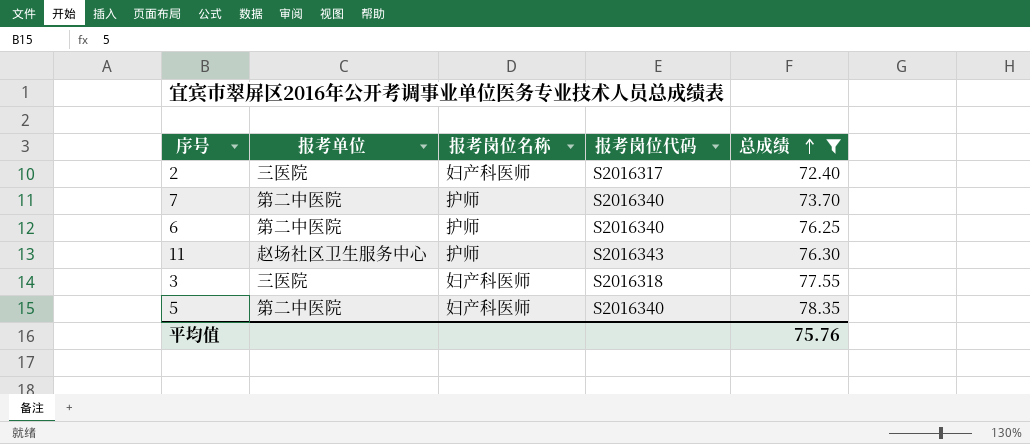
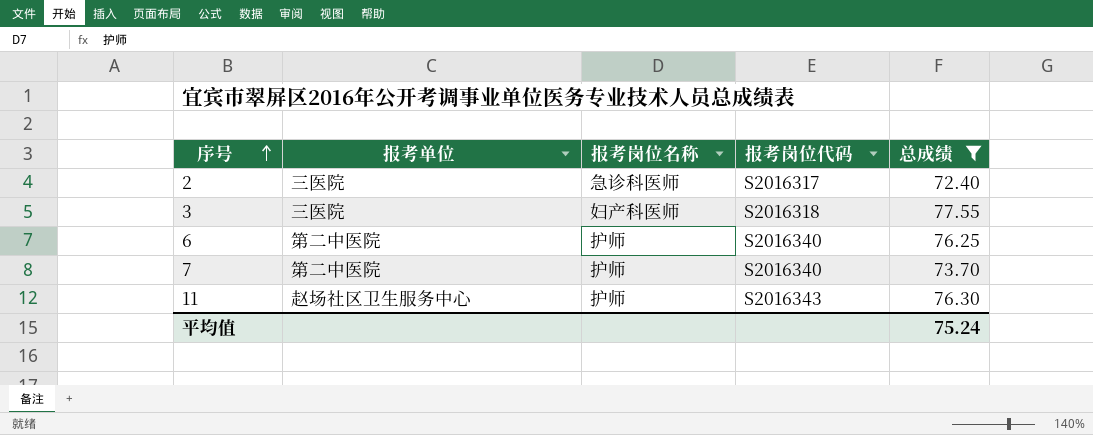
row order: 总成绩 ascending -> 序号 ascending
row 5: 第二中医院 | 妇产科医师 | S2016340 | 78.35 -> none
2 | 报考岗位名称: 妇产科医师 -> 急诊科医师
平均值 | 总成绩: 75.76 -> 75.24

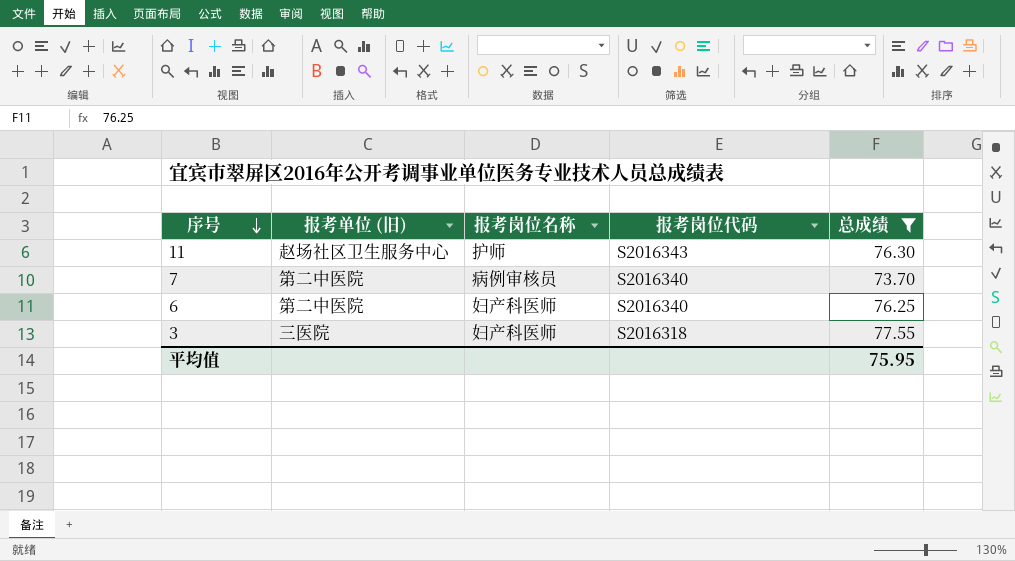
row order: 序号 ascending -> 序号 descending
column name: 报考单位 -> 报考单位 (旧)
row 2: 三医院 | 急诊科医师 | S2016317 | 72.40 -> none
7 | 报考岗位名称: 护师 -> 病例审核员
6 | 报考岗位名称: 护师 -> 妇产科医师
平均值 | 总成绩: 75.24 -> 75.95

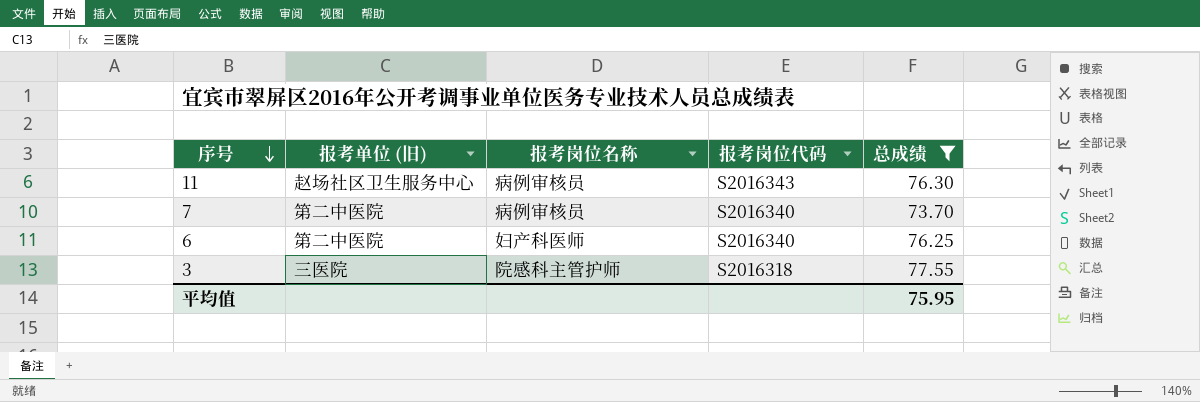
11 | 报考岗位名称: 护师 -> 病例审核员
3 | 报考岗位名称: 妇产科医师 -> 院感科主管护师

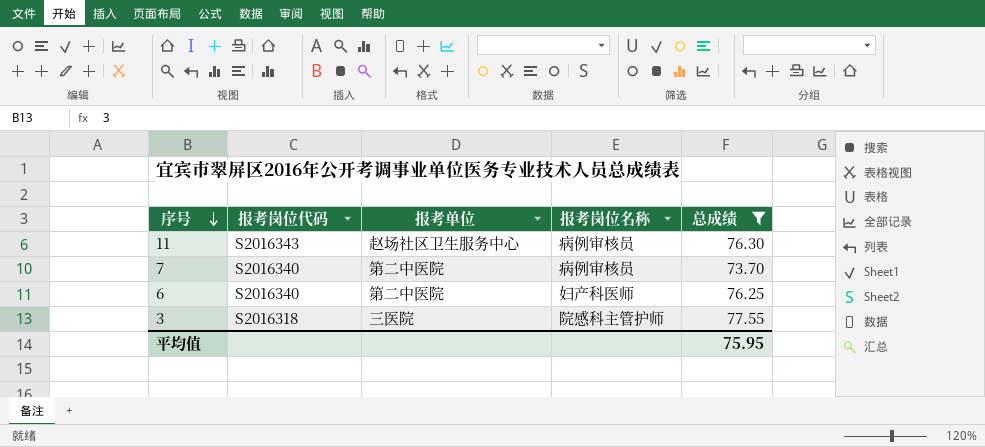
column 报考岗位代码 | position: 4 -> 2
column name: 报考单位 (旧) -> 报考单位

